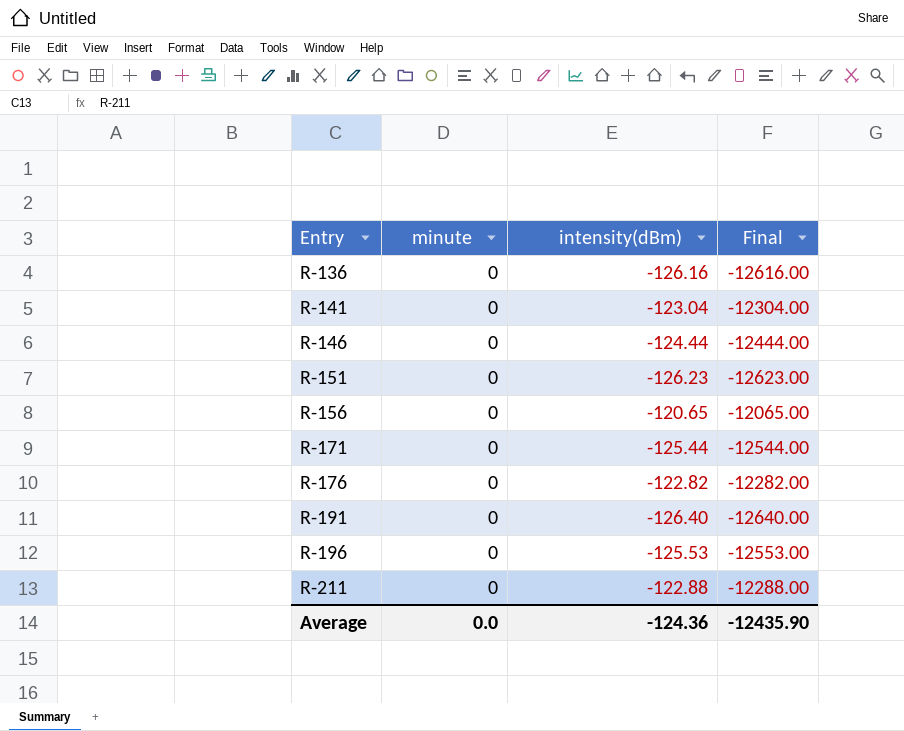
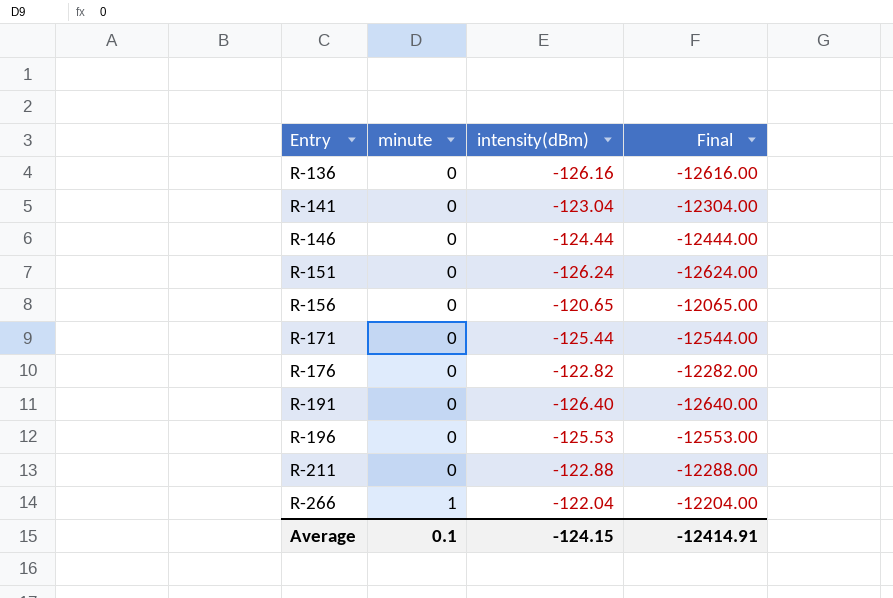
R-151 | intensity(dBm): -126.23 -> -126.24
R-151 | Final: -12623.00 -> -12624.00
row R-266: none -> 1 | -122.04 | -12204.00
Average | minute: 0.0 -> 0.1
Average | intensity(dBm): -124.36 -> -124.15
Average | Final: -12435.90 -> -12414.91

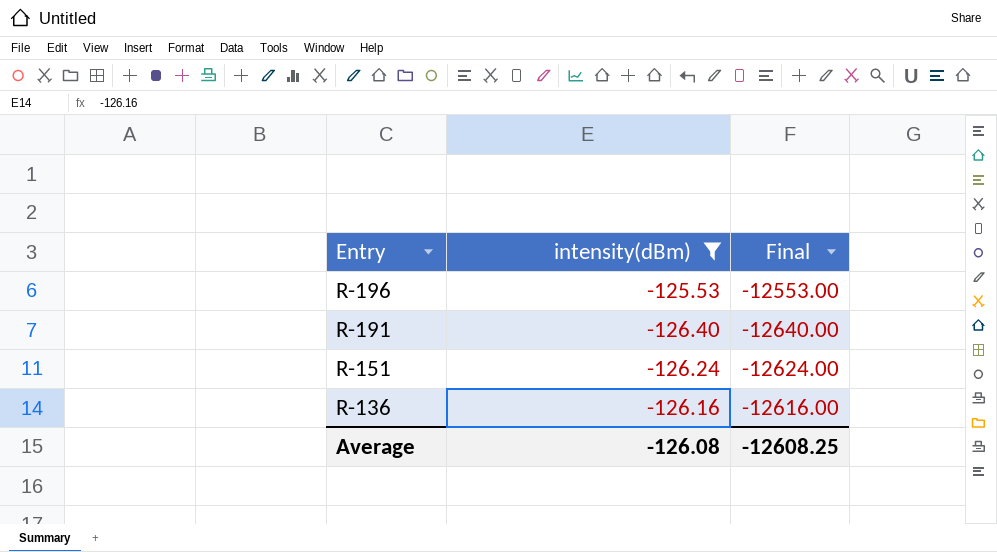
filter: none -> intensity(dBm) <= -125.53
row order: Entry ascending -> Entry descending
column minute | position: 2 -> none
Average | intensity(dBm): -124.15 -> -126.08
Average | Final: -12414.91 -> -12608.25

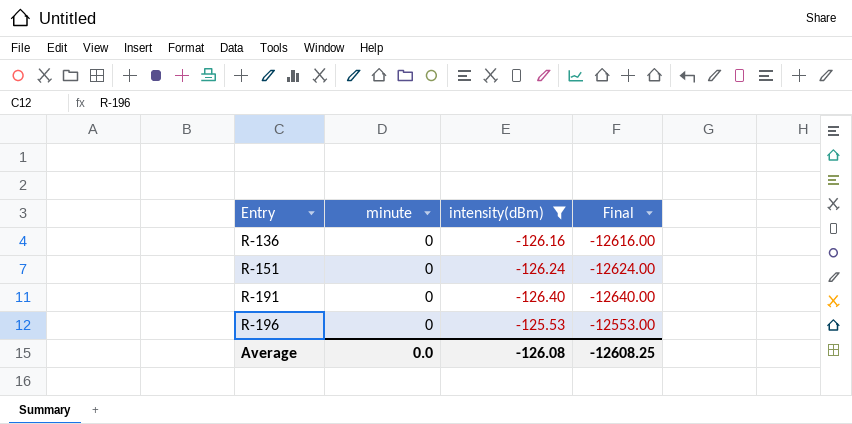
row order: Entry descending -> Entry ascending
column minute | position: none -> 2

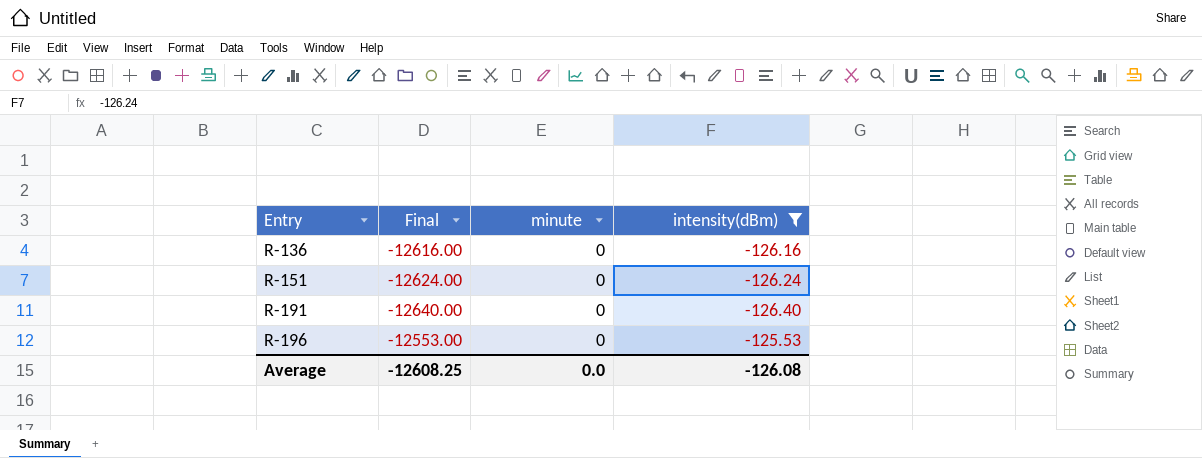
column Final | position: 4 -> 2

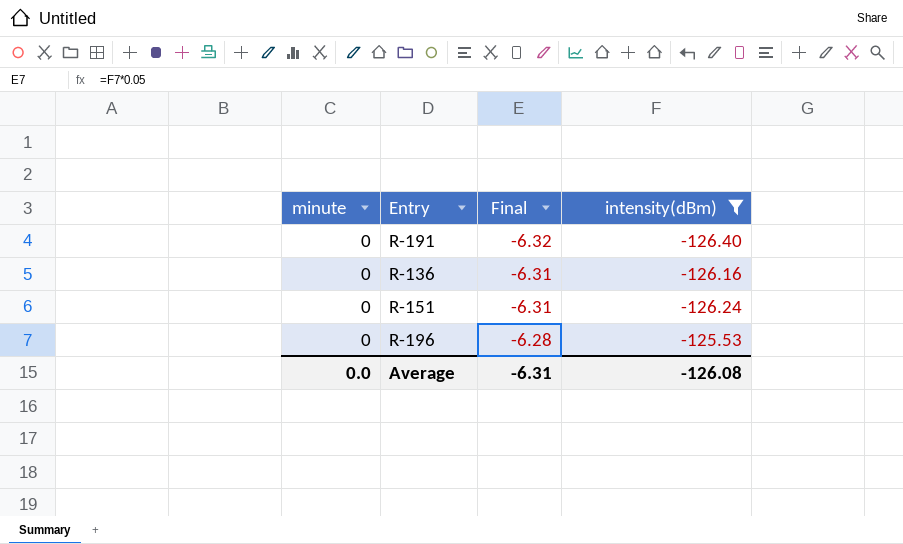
row order: Entry ascending -> Final ascending
column minute | position: 3 -> 1
column Final | formula: [intensity(dBm)] * 100 -> [intensity(dBm)] * 0.05
Average | Final: -12608.25 -> -6.31

